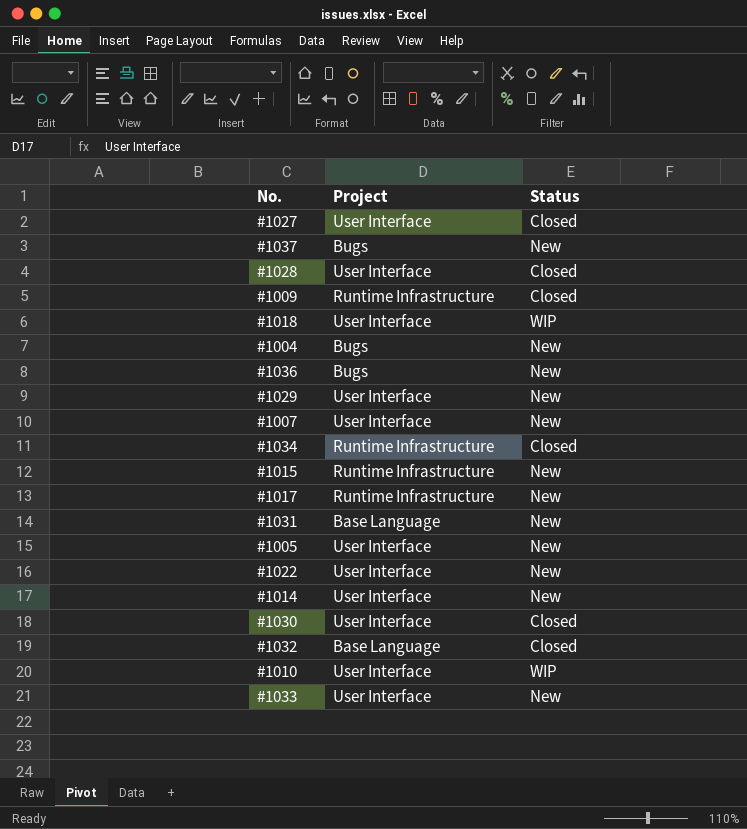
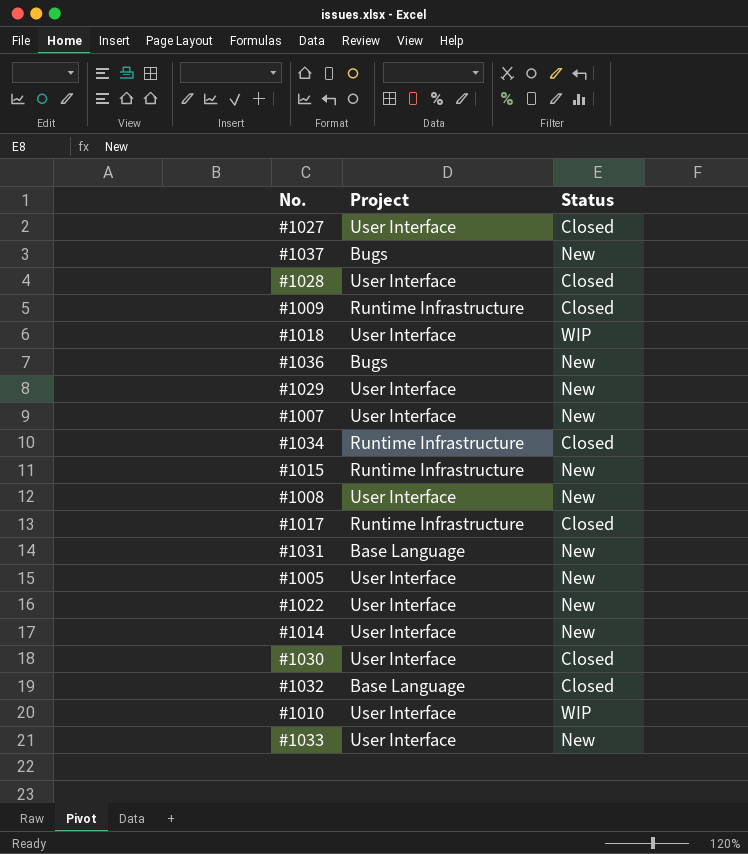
row #1004: Bugs | New -> none
row #1008: none -> User Interface | New
#1017 | Status: New -> Closed

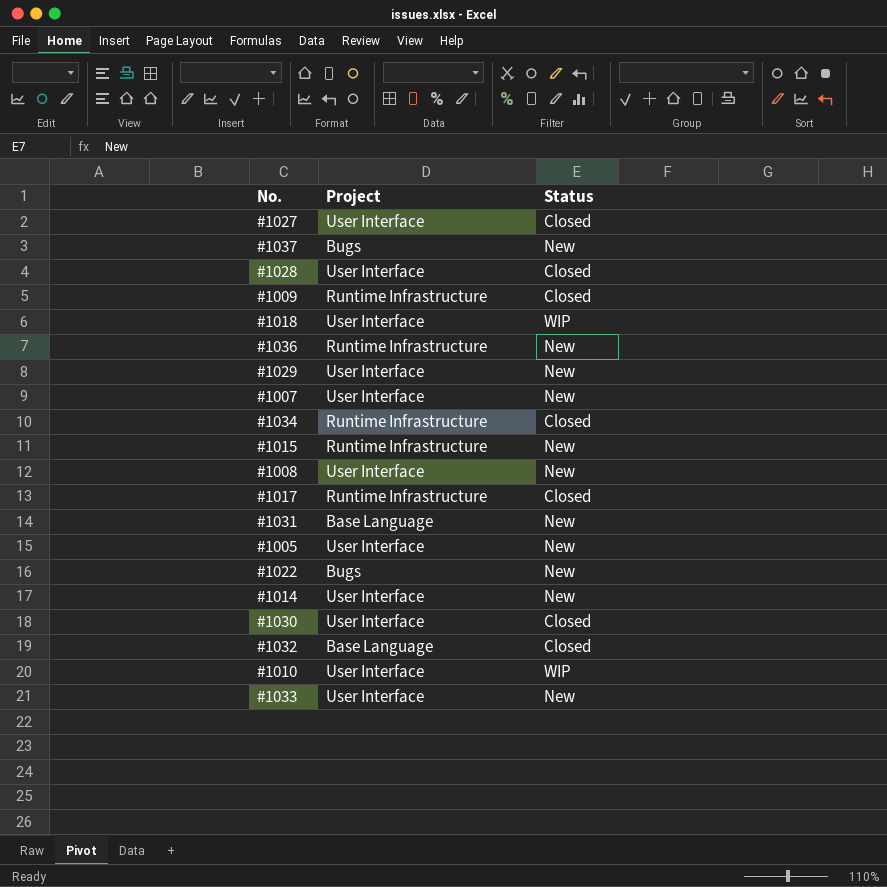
#1036 | Project: Bugs -> Runtime Infrastructure
#1022 | Project: User Interface -> Bugs

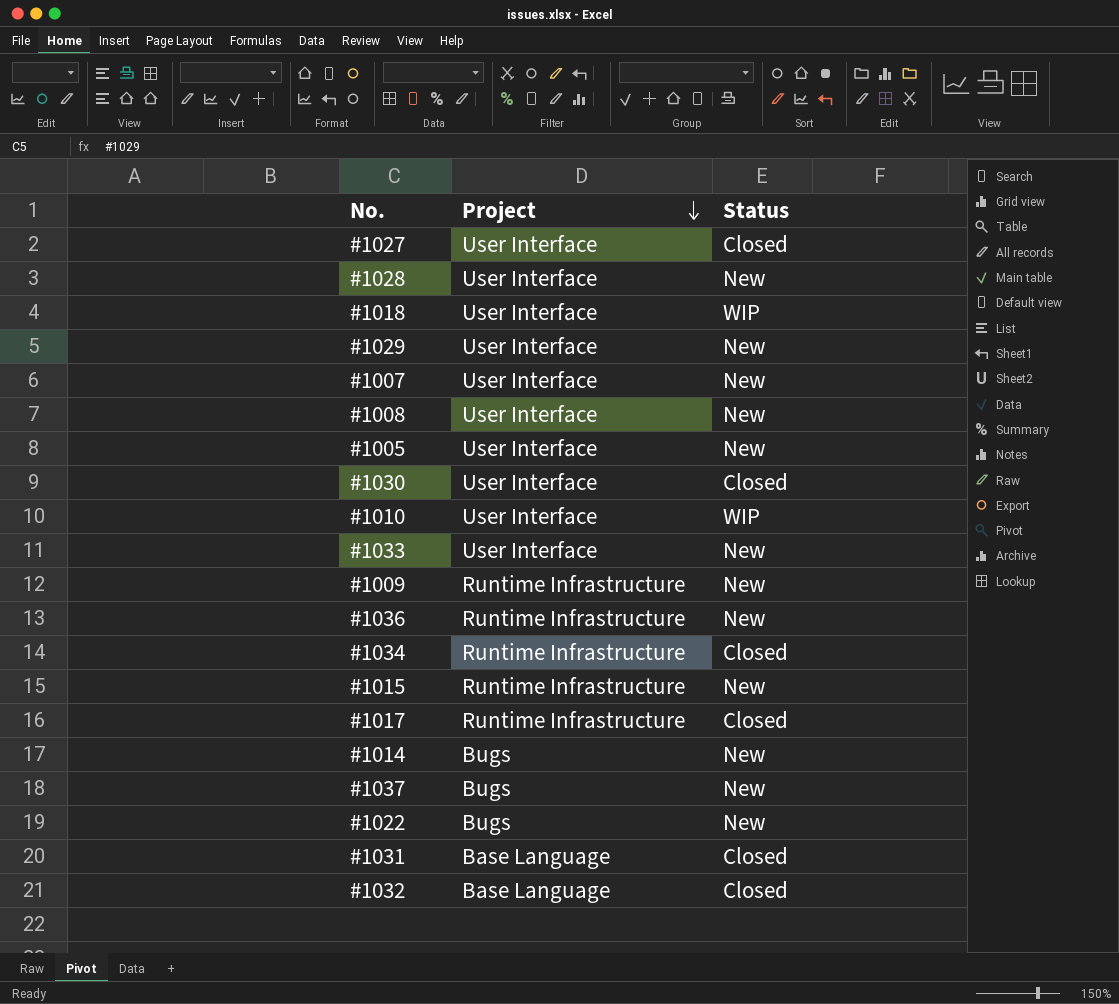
row order: none -> Project descending
#1028 | Status: Closed -> New
#1009 | Status: Closed -> New
#1014 | Project: User Interface -> Bugs
#1031 | Status: New -> Closed

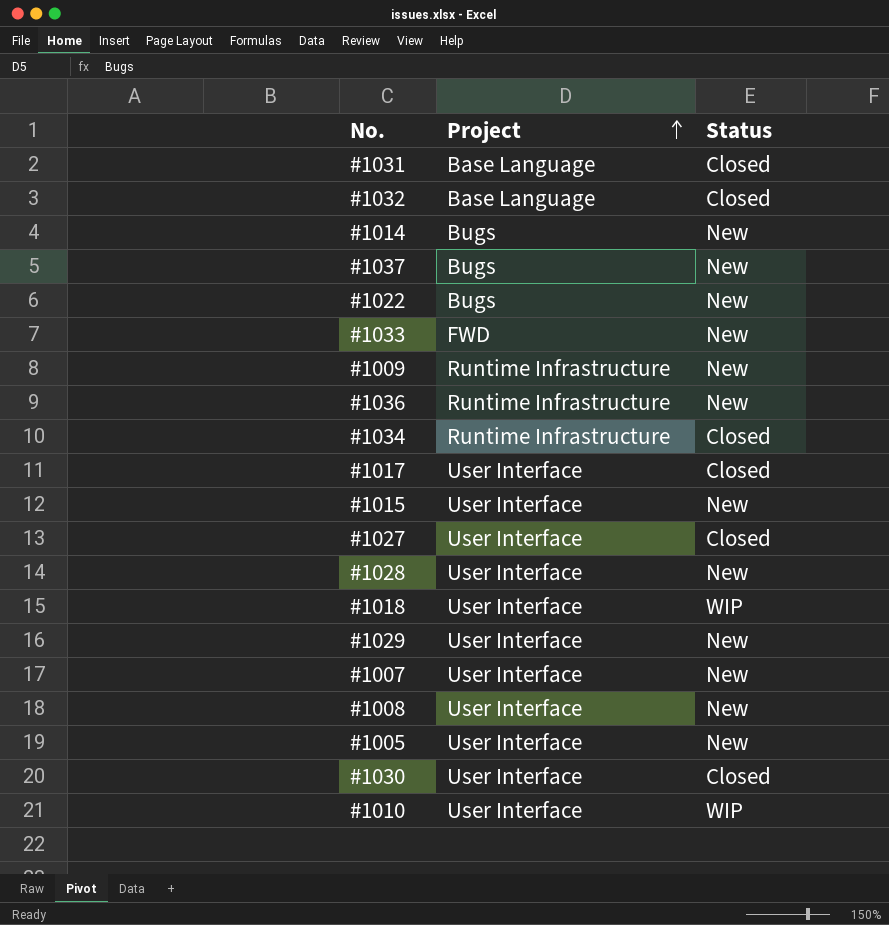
row order: Project descending -> Project ascending
#1033 | Project: User Interface -> FWD
#1017 | Project: Runtime Infrastructure -> User Interface
#1015 | Project: Runtime Infrastructure -> User Interface

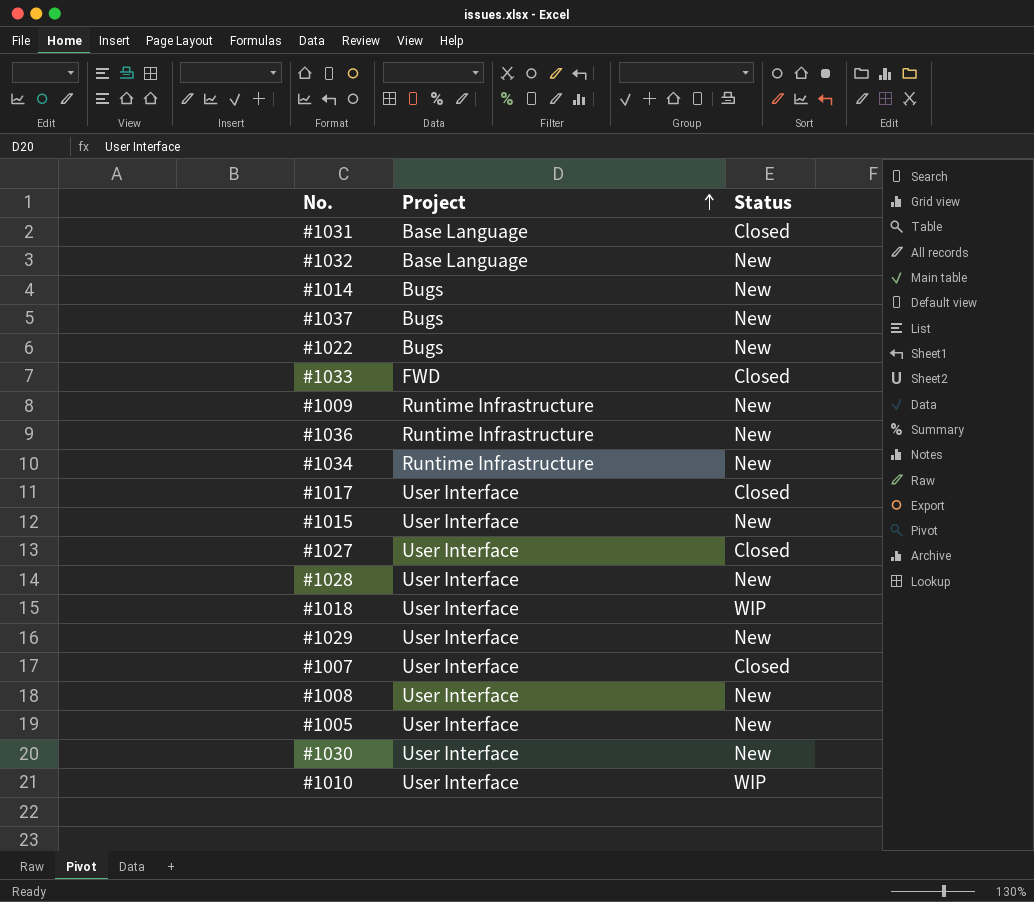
#1032 | Status: Closed -> New
#1033 | Status: New -> Closed
#1034 | Status: Closed -> New
#1007 | Status: New -> Closed
#1030 | Status: Closed -> New

